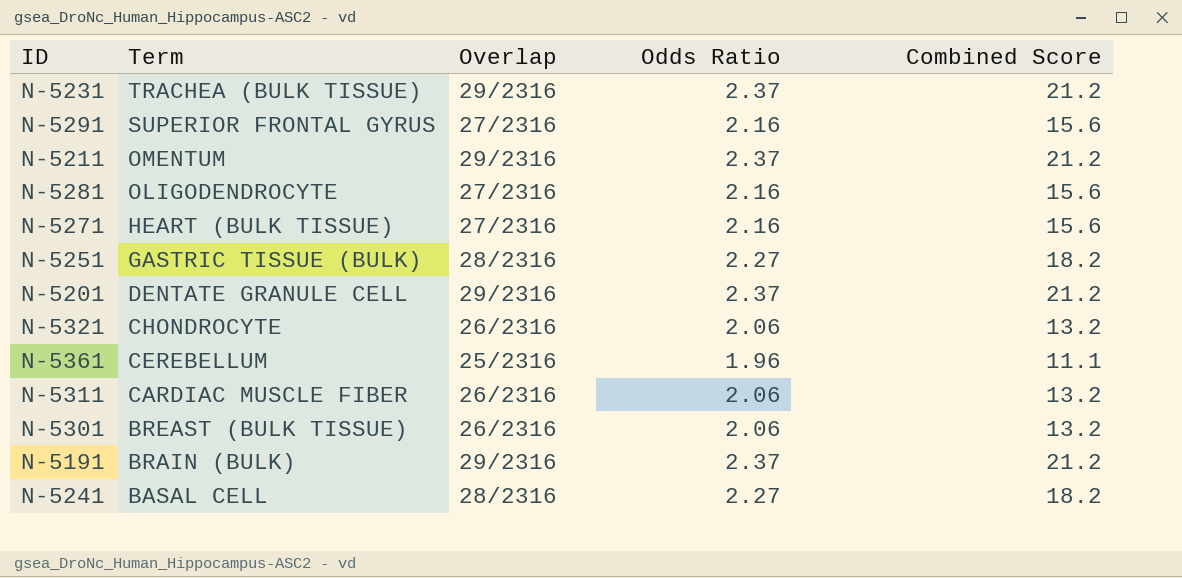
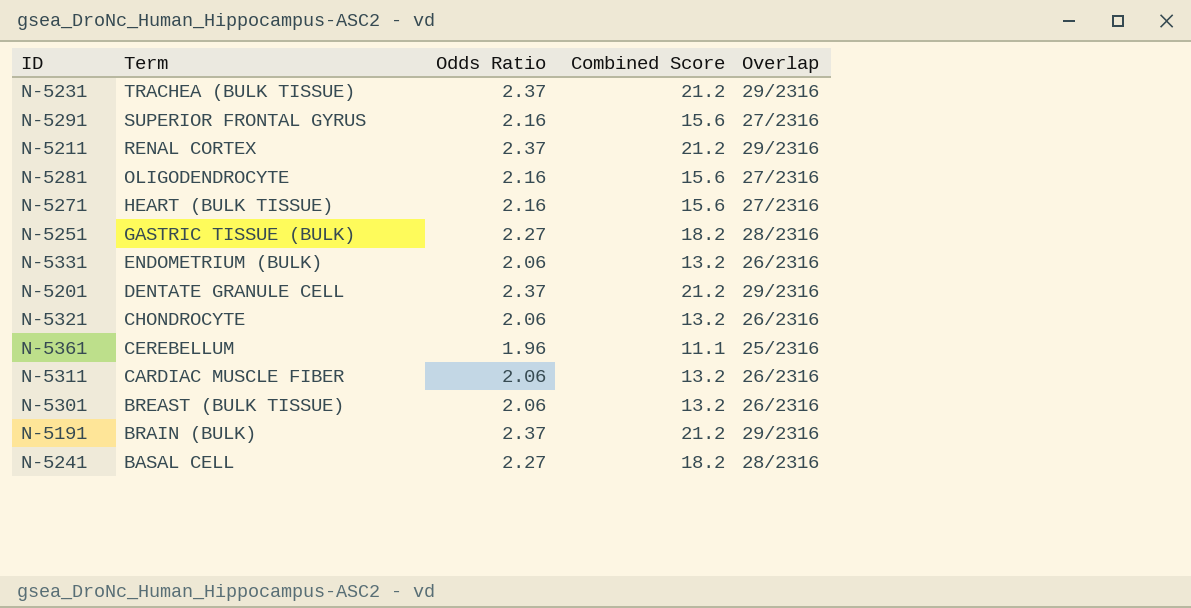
column Overlap | position: 3 -> 5
N-5211 | Term: OMENTUM -> RENAL CORTEX
row N-5331: none -> ENDOMETRIUM (BULK) | 2.06 | 13.2 | 26/2316

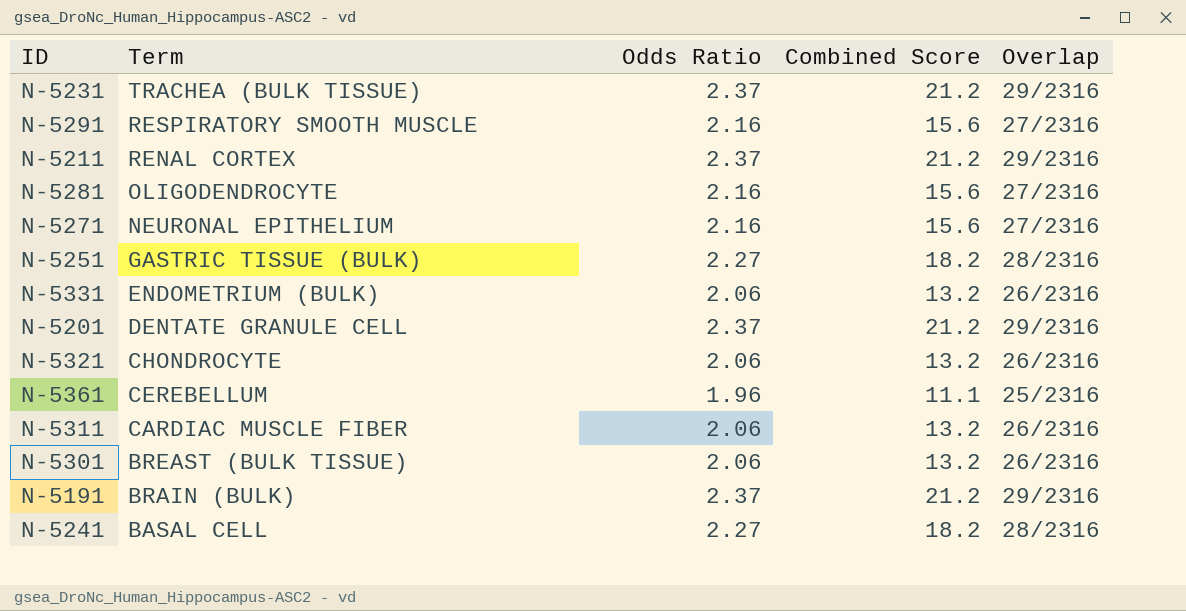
N-5291 | Term: SUPERIOR FRONTAL GYRUS -> RESPIRATORY SMOOTH MUSCLE
N-5271 | Term: HEART (BULK TISSUE) -> NEURONAL EPITHELIUM

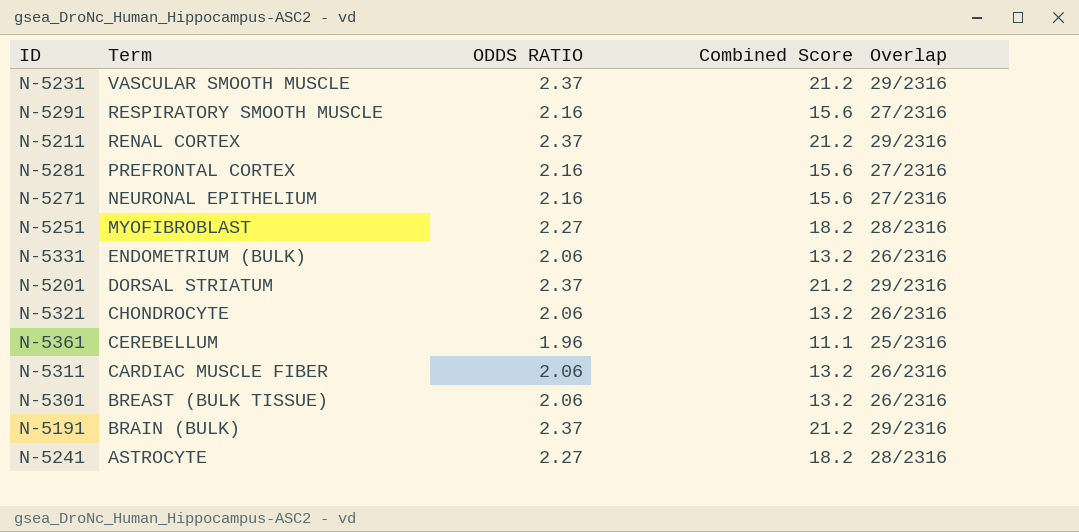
column name: Odds Ratio -> ODDS RATIO
N-5231 | Term: TRACHEA (BULK TISSUE) -> VASCULAR SMOOTH MUSCLE
N-5281 | Term: OLIGODENDROCYTE -> PREFRONTAL CORTEX
N-5251 | Term: GASTRIC TISSUE (BULK) -> MYOFIBROBLAST
N-5201 | Term: DENTATE GRANULE CELL -> DORSAL STRIATUM
N-5241 | Term: BASAL CELL -> ASTROCYTE

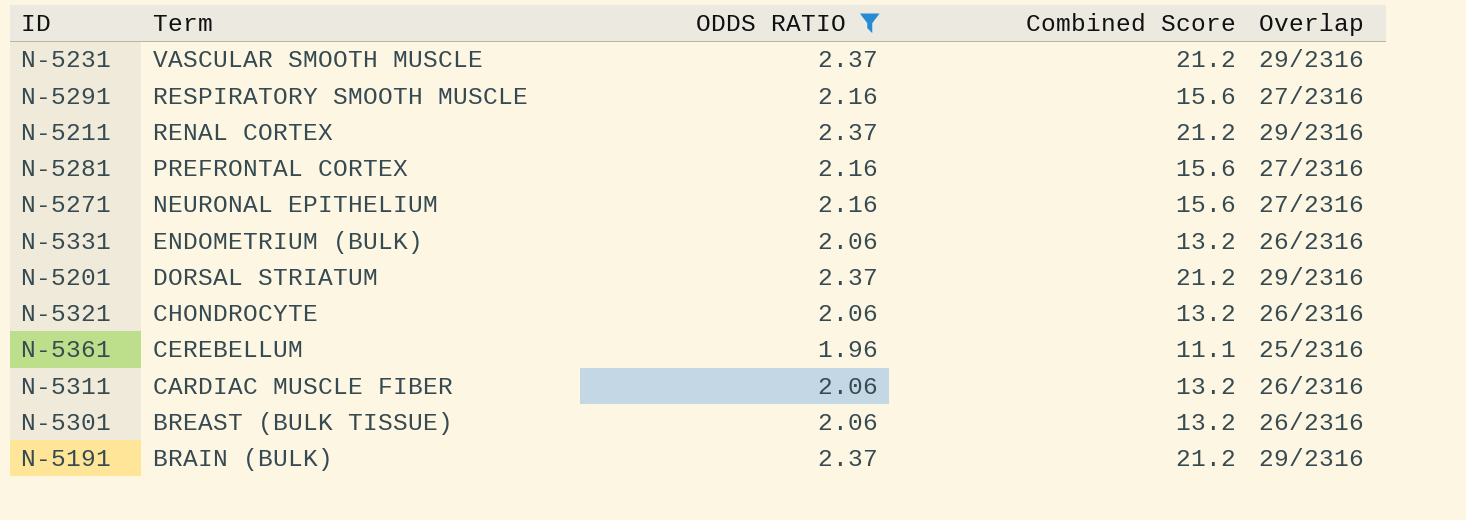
filter: none -> ODDS RATIO != 2.27

